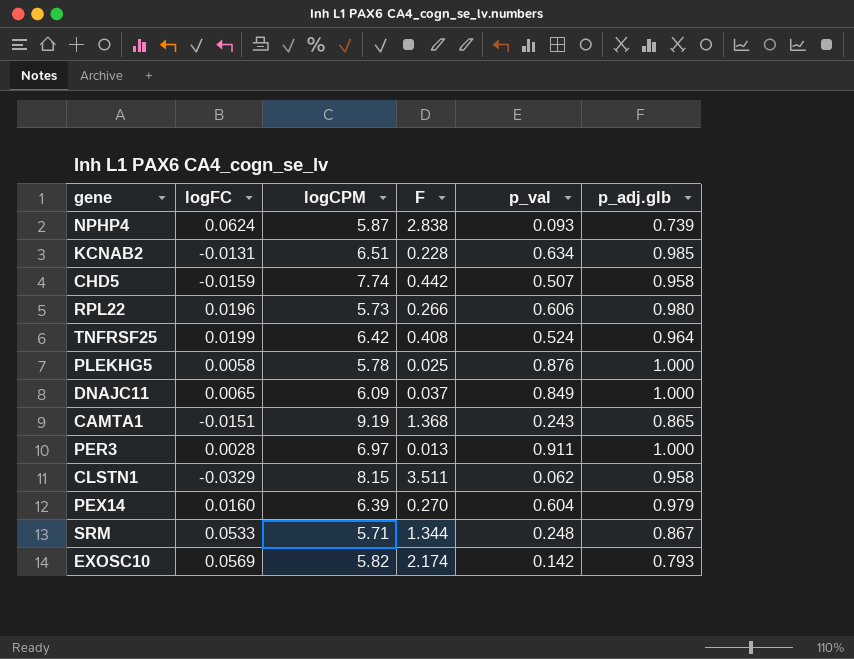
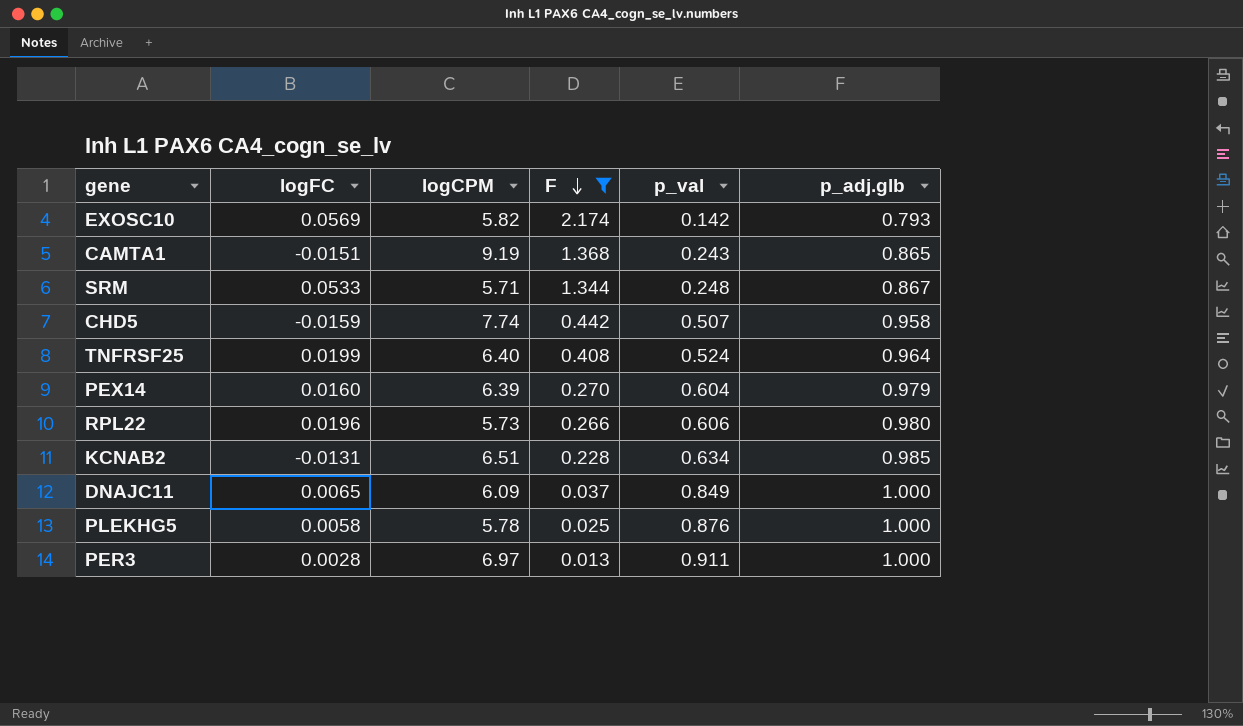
filter: none -> F <= 2.174
row order: none -> F descending
TNFRSF25 | logCPM: 6.42 -> 6.40

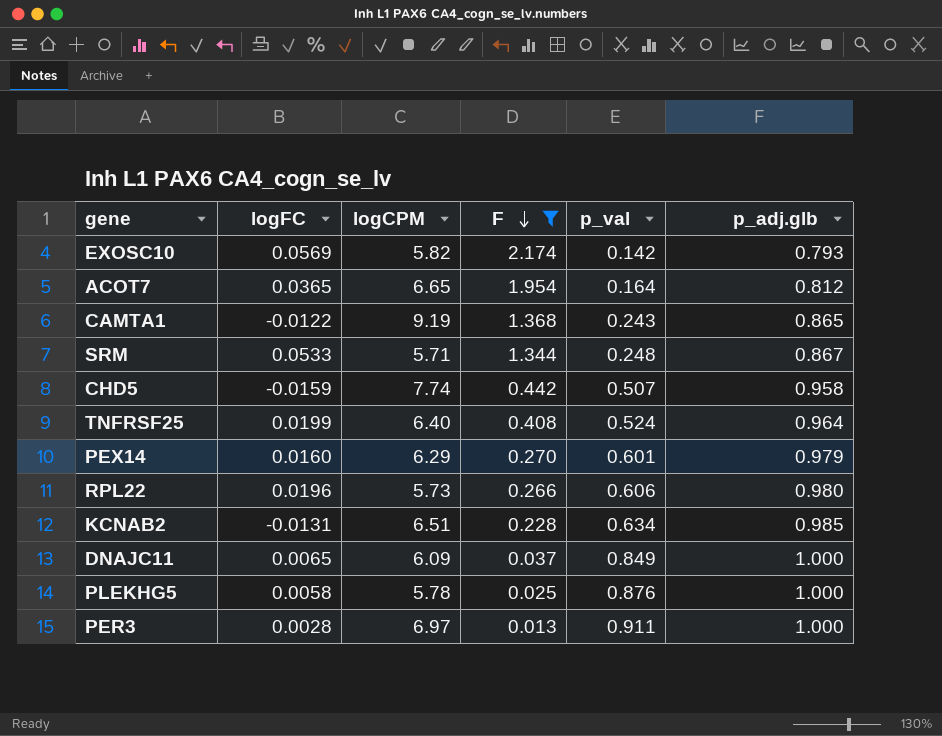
row ACOT7: none -> 0.0365 | 6.65 | 1.954 | 0.164 | 0.812
CAMTA1 | logFC: -0.0151 -> -0.0122
PEX14 | logCPM: 6.39 -> 6.29
PEX14 | p_val: 0.604 -> 0.601

